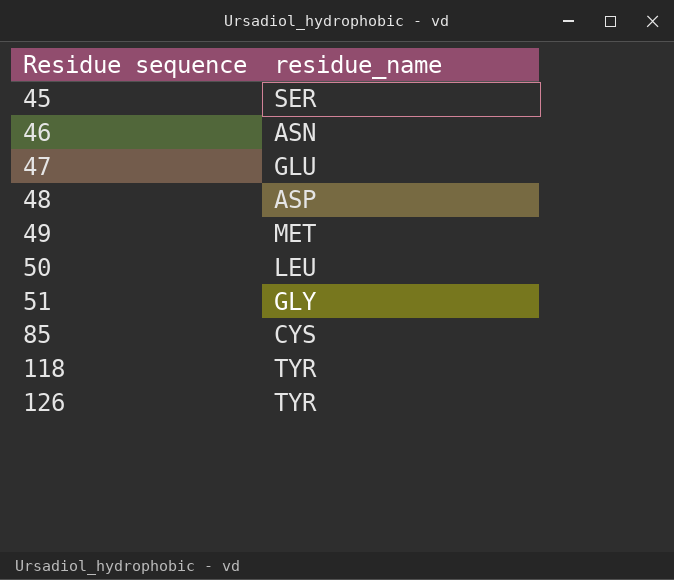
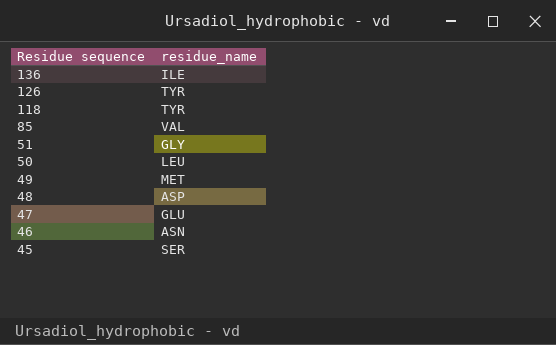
row order: Residue sequence ascending -> Residue sequence descending
row 136: none -> ILE
85 | residue_name: CYS -> VAL

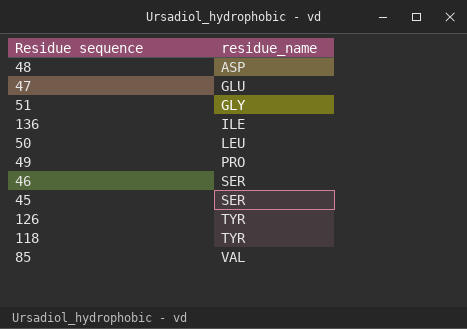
row order: Residue sequence descending -> residue_name ascending
49 | residue_name: MET -> PRO
46 | residue_name: ASN -> SER

